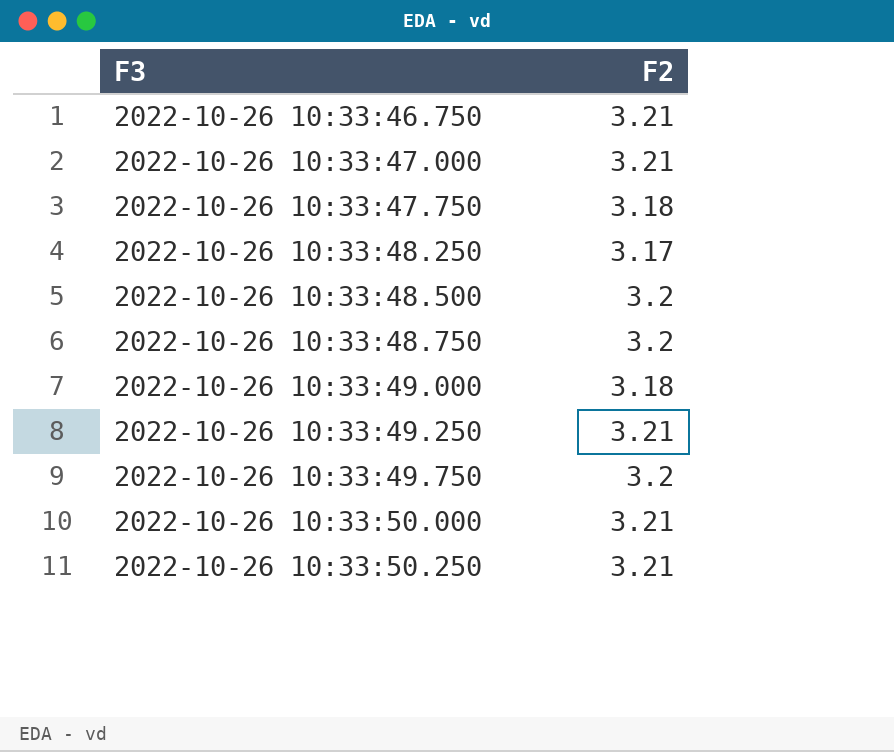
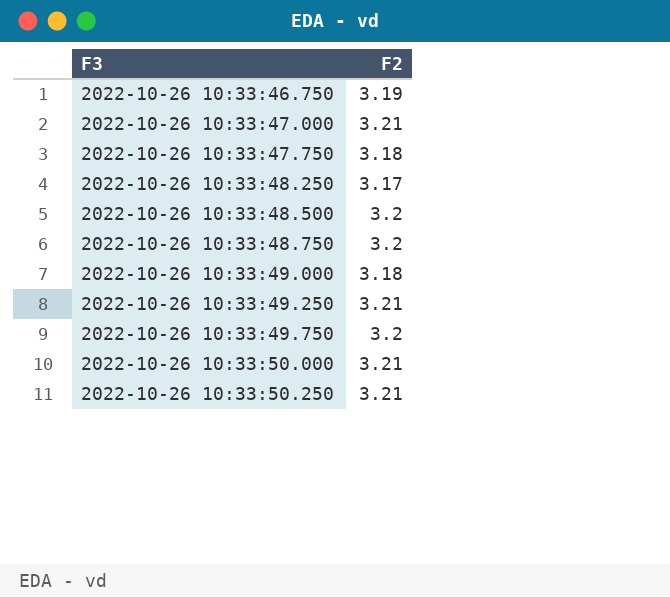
2022-10-26 10:33:46.750 | F2: 3.21 -> 3.19

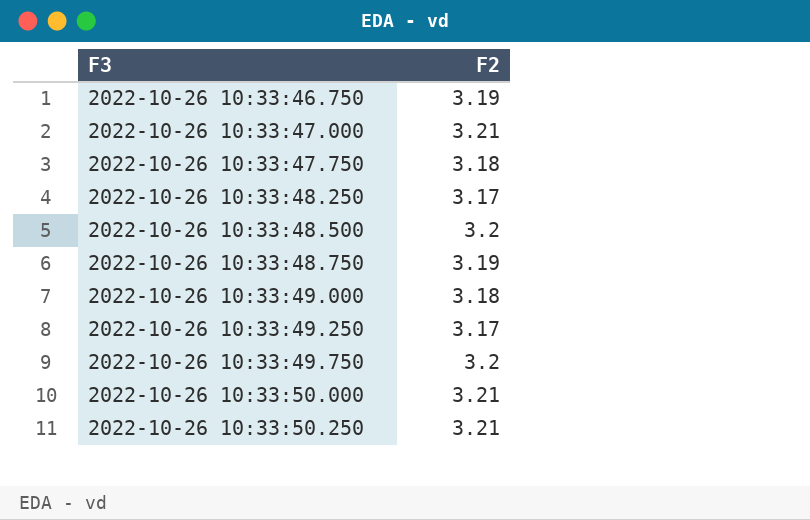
2022-10-26 10:33:48.750 | F2: 3.2 -> 3.19
2022-10-26 10:33:49.250 | F2: 3.21 -> 3.17

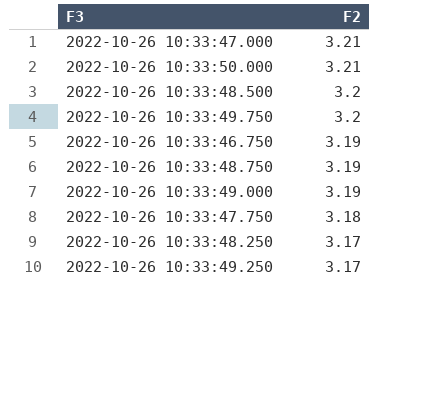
row order: F3 ascending -> F2 descending
row 2022-10-26 10:33:50.250: 3.21 -> none
2022-10-26 10:33:49.000 | F2: 3.18 -> 3.19

